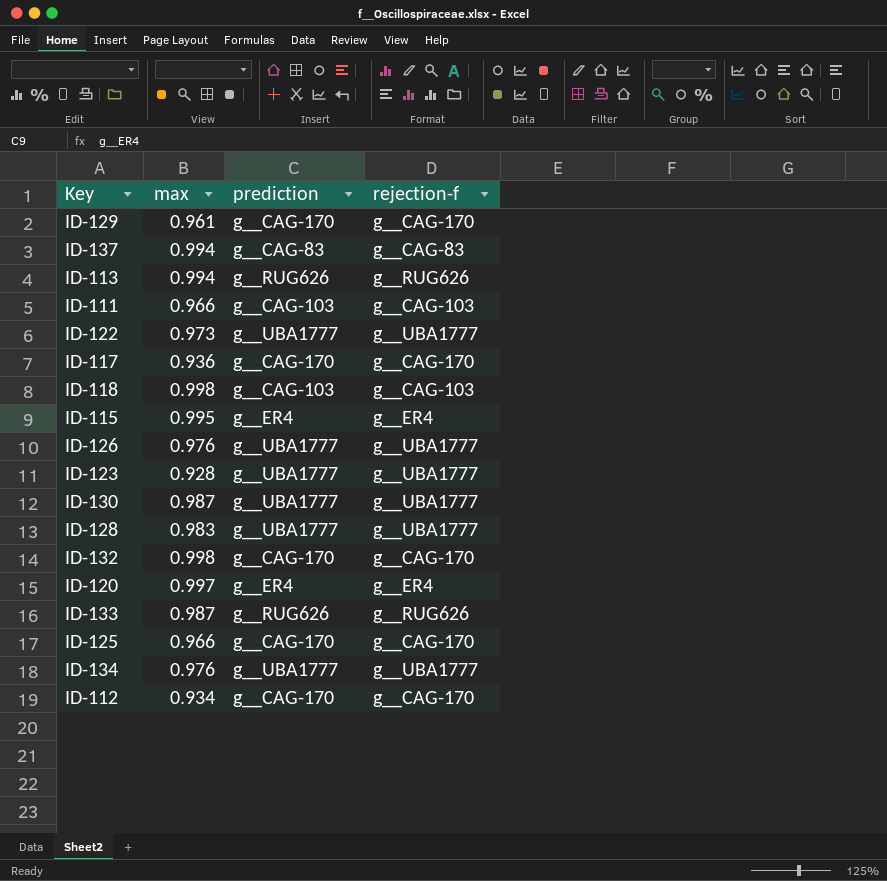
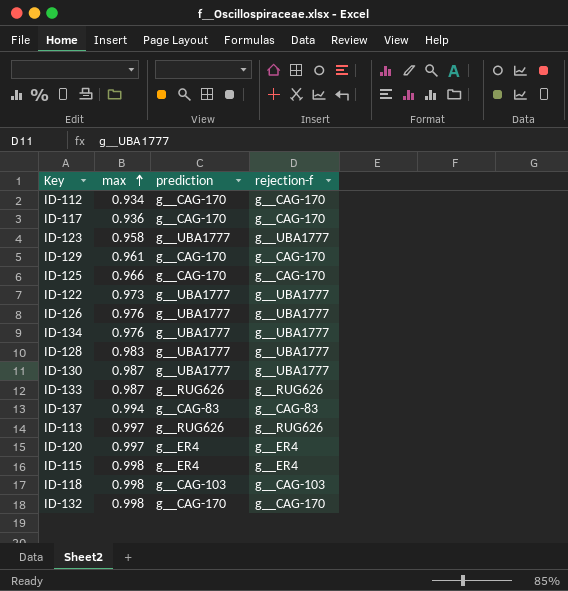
row order: none -> max ascending
row ID-111: 0.966 | g__CAG-103 | g__CAG-103 -> none
ID-123 | max: 0.928 -> 0.958
ID-113 | max: 0.994 -> 0.997
ID-115 | max: 0.995 -> 0.998

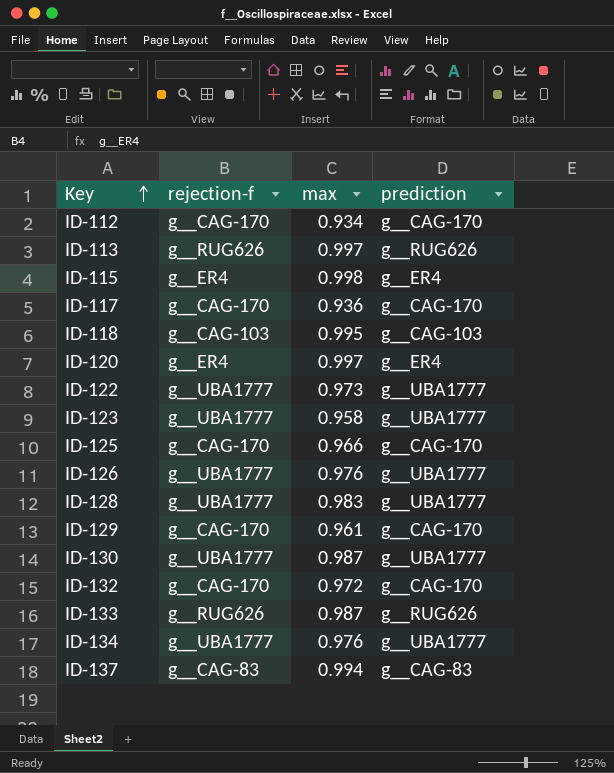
row order: max ascending -> Key ascending
column rejection-f | position: 4 -> 2
ID-118 | max: 0.998 -> 0.995
ID-132 | max: 0.998 -> 0.972

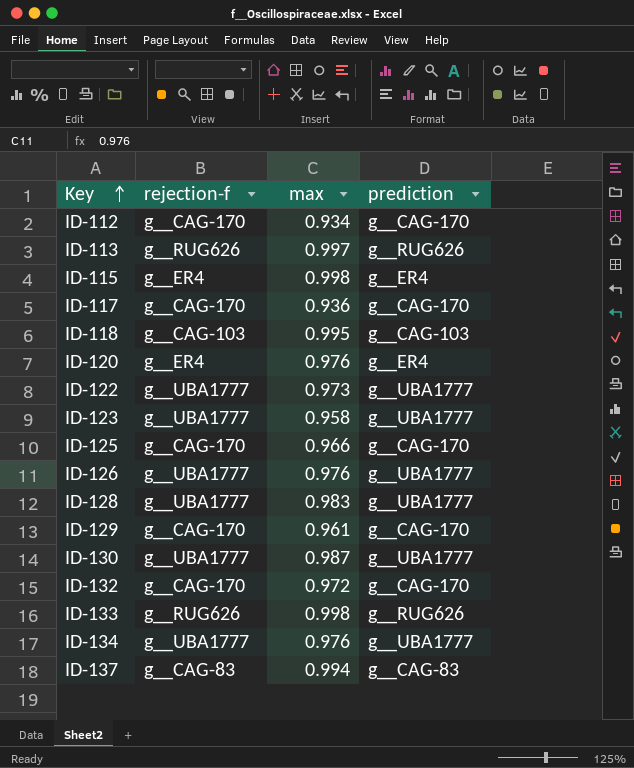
ID-120 | max: 0.997 -> 0.976
ID-133 | max: 0.987 -> 0.998

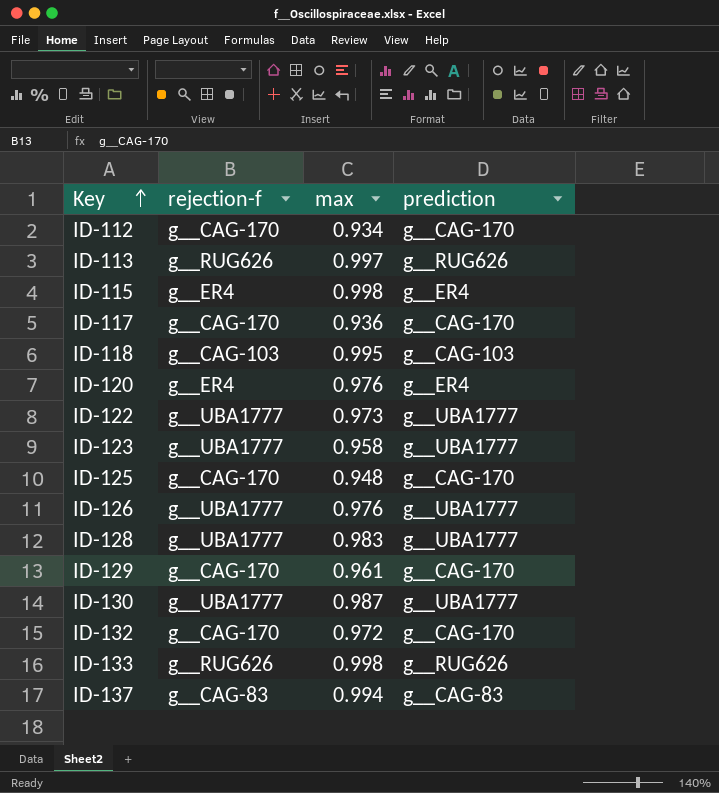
row ID-134: g__UBA1777 | 0.976 | g__UBA1777 -> none
ID-125 | max: 0.966 -> 0.948

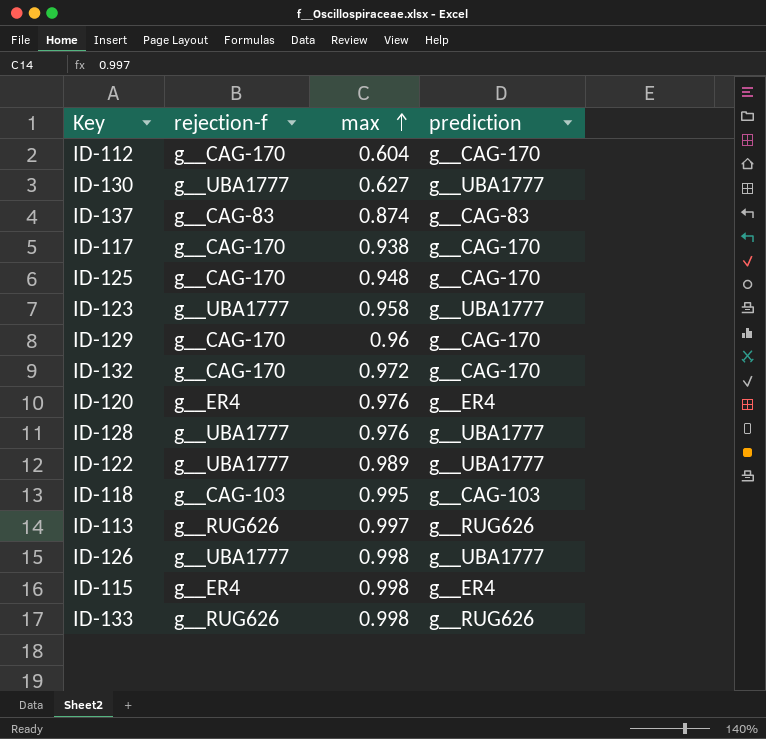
row order: Key ascending -> max ascending
ID-112 | max: 0.934 -> 0.604
ID-130 | max: 0.987 -> 0.627
ID-137 | max: 0.994 -> 0.874
ID-117 | max: 0.936 -> 0.938
ID-129 | max: 0.961 -> 0.96
ID-128 | max: 0.983 -> 0.976
ID-122 | max: 0.973 -> 0.989
ID-126 | max: 0.976 -> 0.998

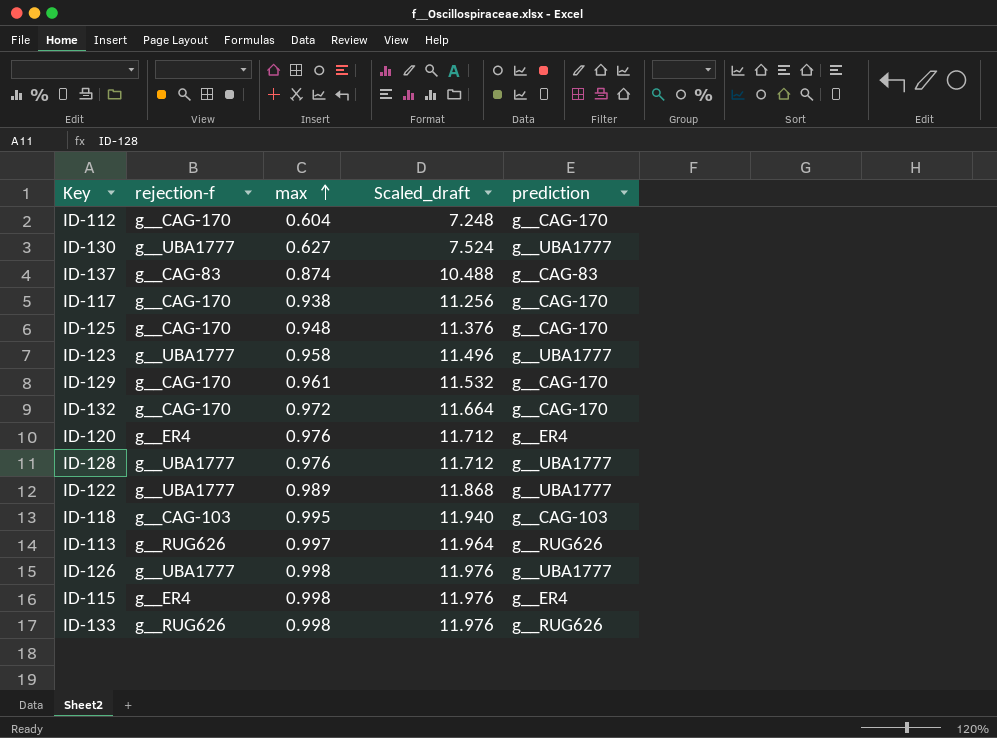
column Scaled_draft | formula: none -> [max] * 12
ID-129 | max: 0.96 -> 0.961

